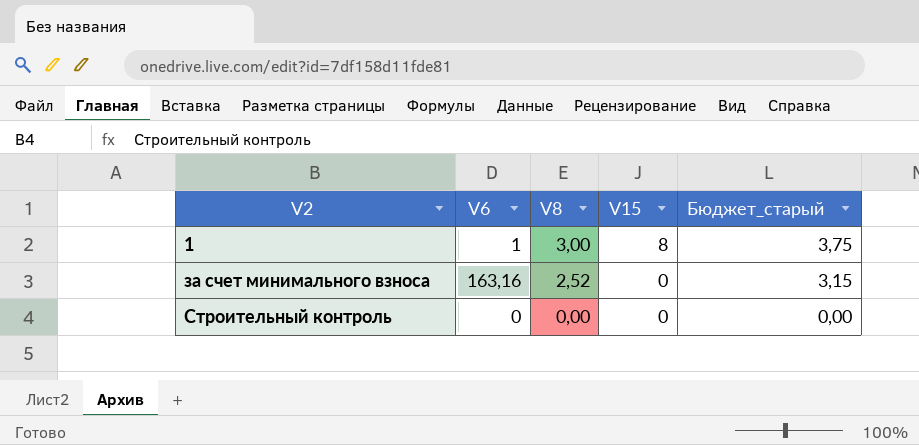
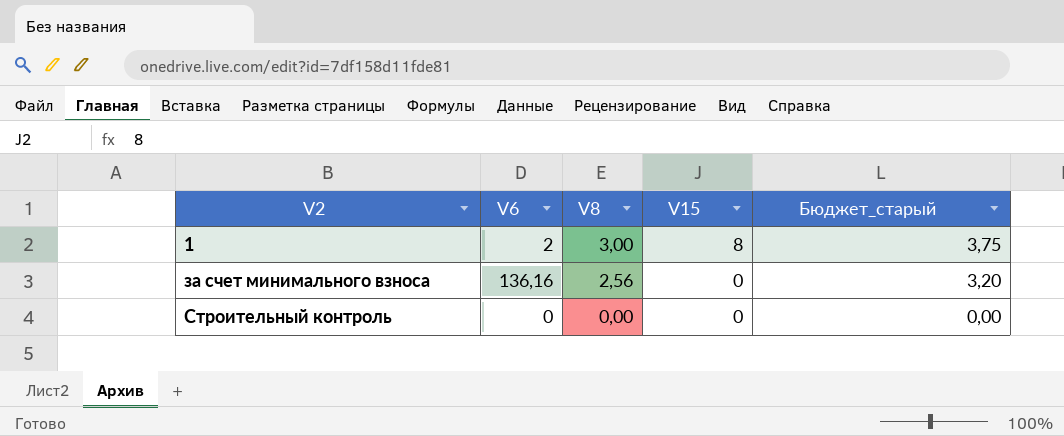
1 | V6: 1 -> 2
за счет минимального взноса | V6: 163,16 -> 136,16
за счет минимального взноса | V8: 2,52 -> 2,56
за счет минимального взноса | Бюджет_старый: 3,15 -> 3,20

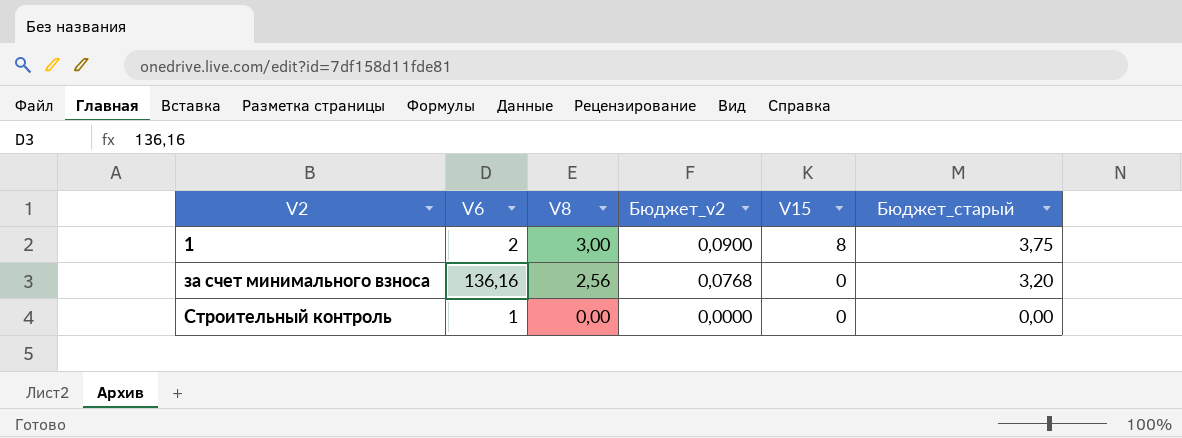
column Бюджет_v2 | formula: none -> [V8] * 0,03
Строительный контроль | V6: 0 -> 1

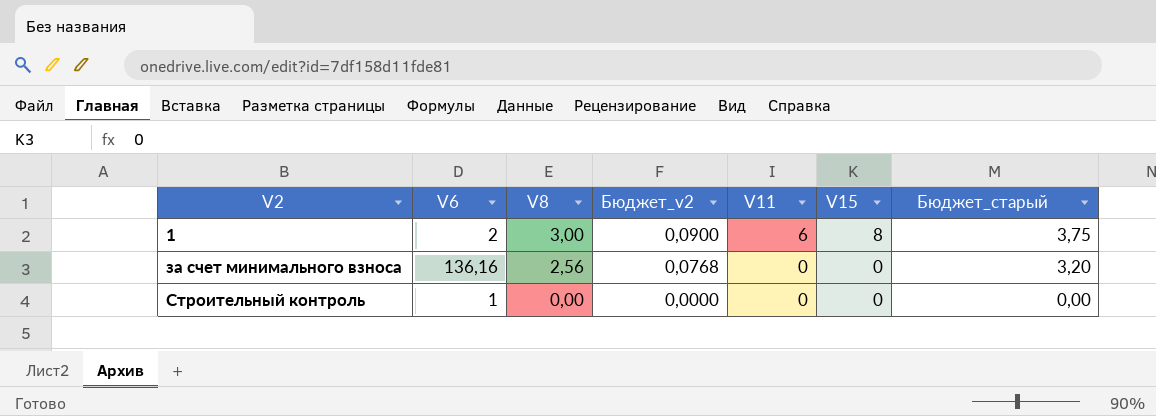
column V11 | position: none -> 5

